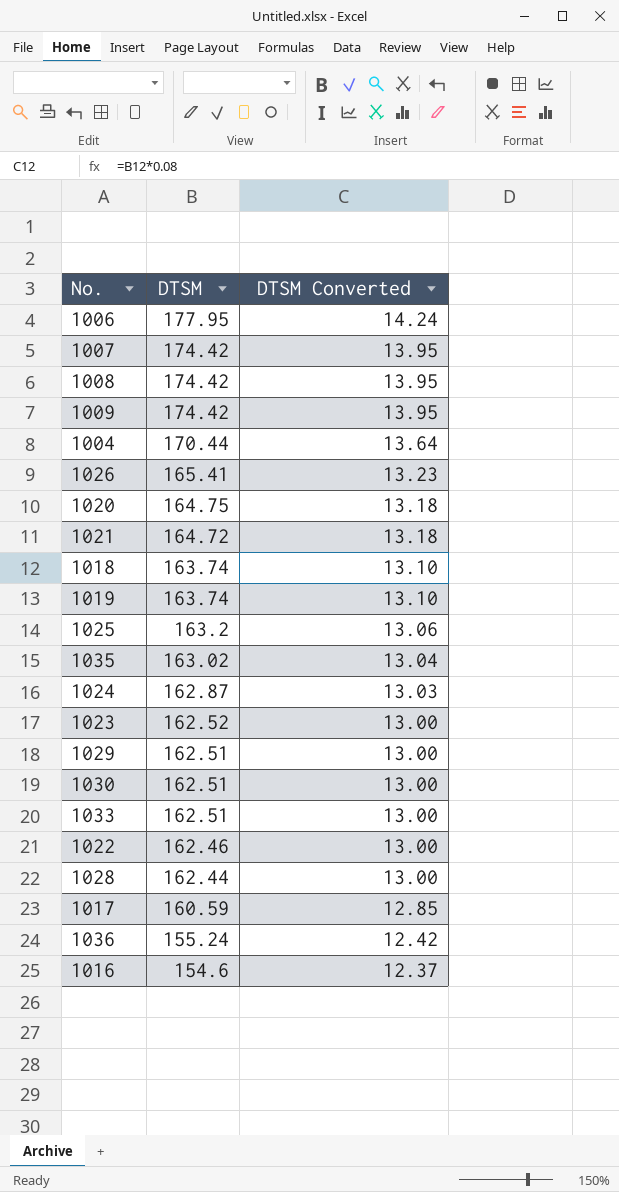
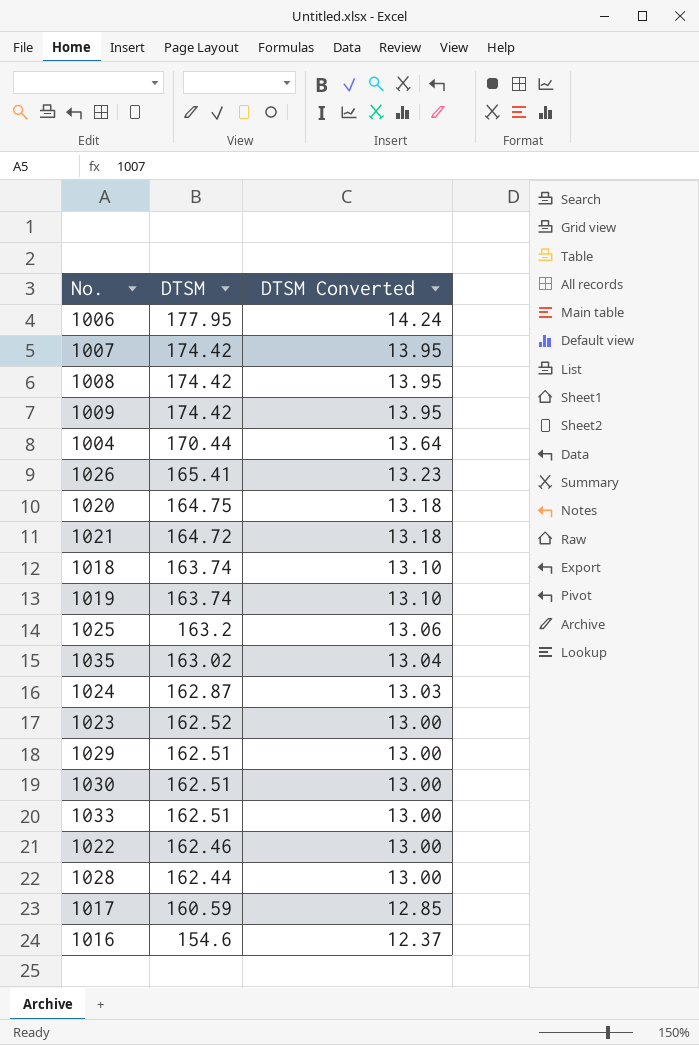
row 1036: 155.24 | 12.42 -> none

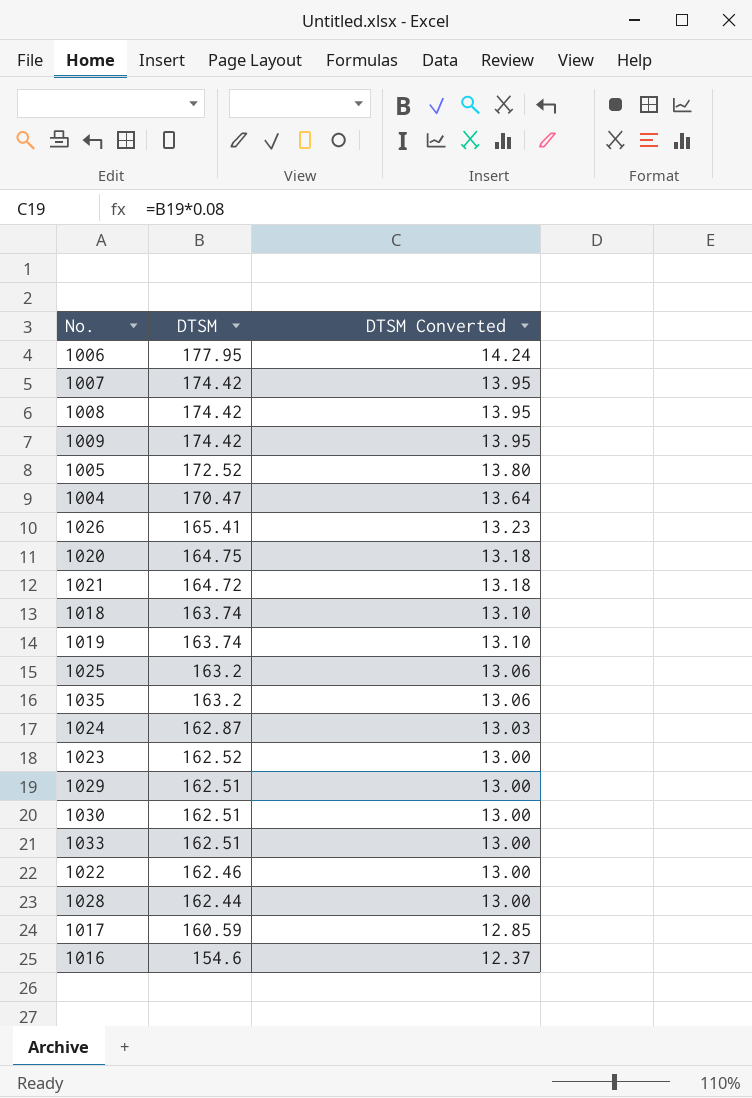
row 1005: none -> 172.52 | 13.80
1004 | DTSM: 170.44 -> 170.47
1035 | DTSM: 163.02 -> 163.2
1035 | DTSM Converted: 13.04 -> 13.06

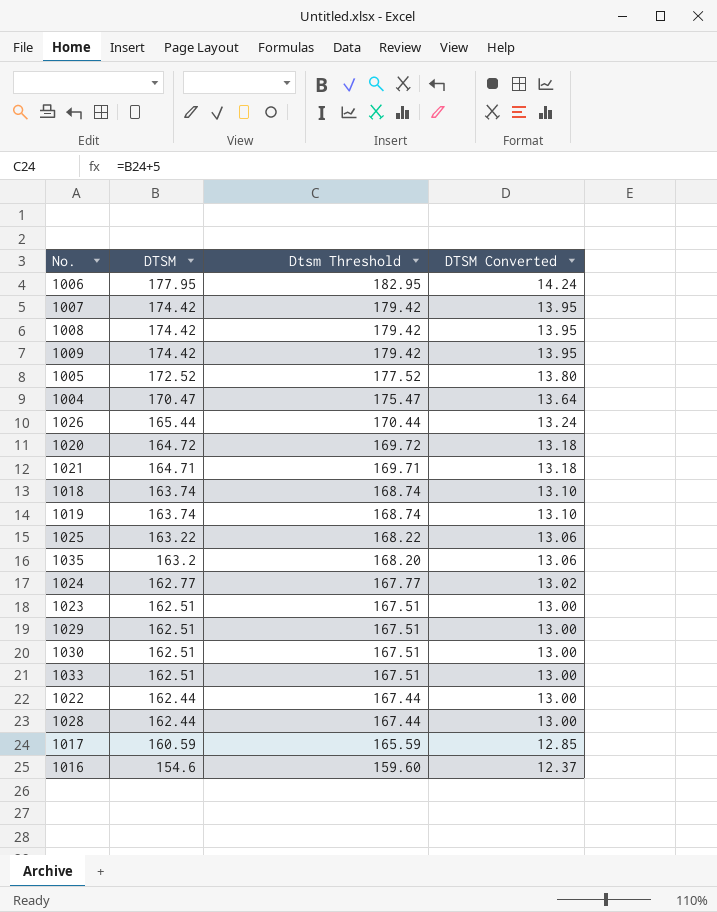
column Dtsm Threshold | formula: none -> [DTSM] + 5
1026 | DTSM: 165.41 -> 165.44
1026 | DTSM Converted: 13.23 -> 13.24
1020 | DTSM: 164.75 -> 164.72
1021 | DTSM: 164.72 -> 164.71
1025 | DTSM: 163.2 -> 163.22
1024 | DTSM: 162.87 -> 162.77
1024 | DTSM Converted: 13.03 -> 13.02
1023 | DTSM: 162.52 -> 162.51
1022 | DTSM: 162.46 -> 162.44

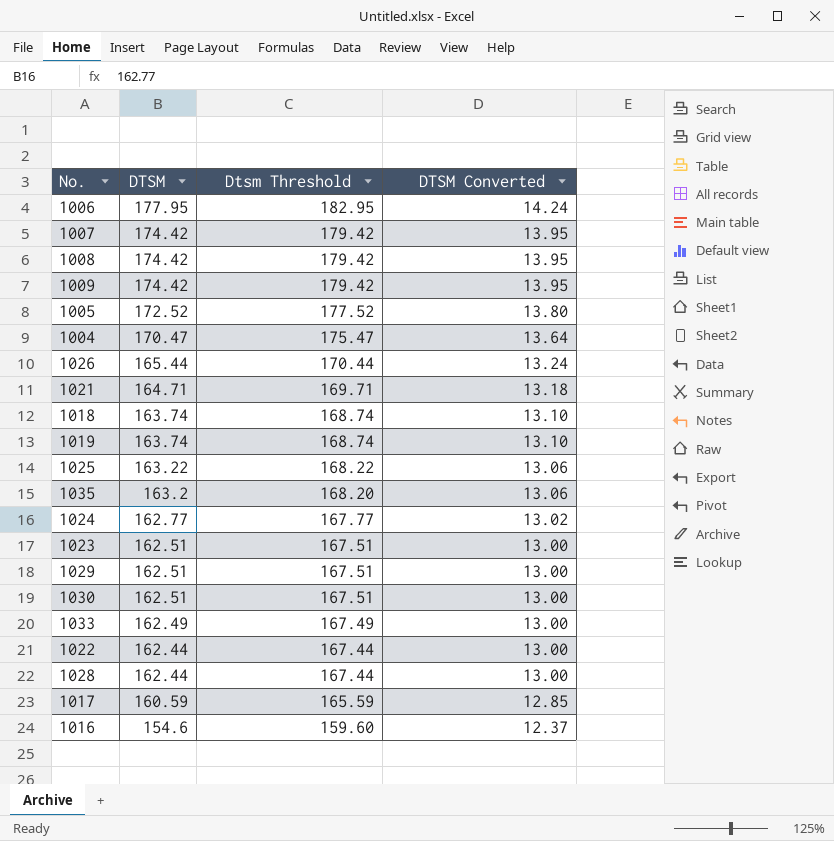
row 1020: 164.72 | 169.72 | 13.18 -> none
1033 | DTSM: 162.51 -> 162.49
1033 | Dtsm Threshold: 167.51 -> 167.49

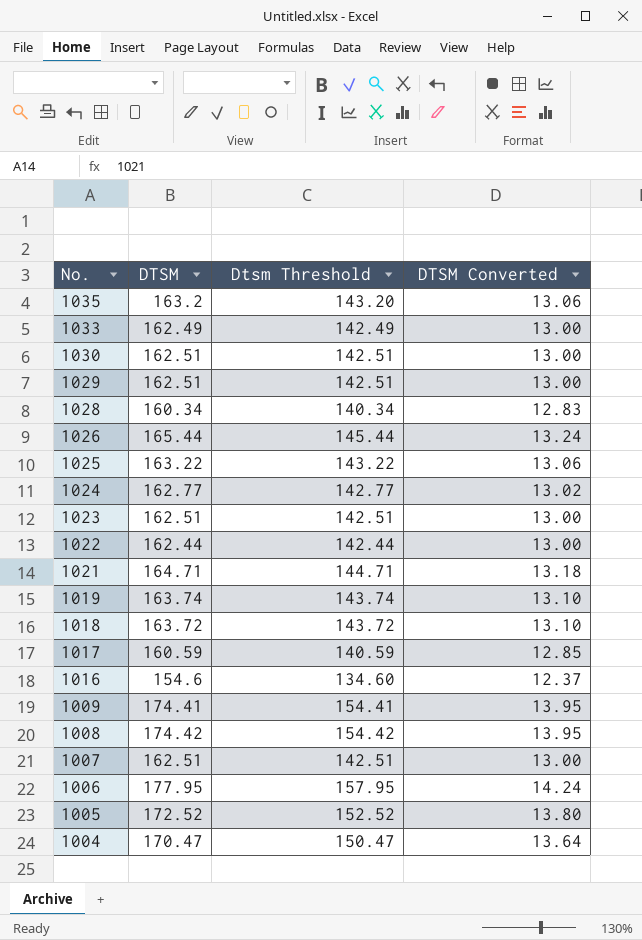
row order: DTSM descending -> No. descending
column Dtsm Threshold | formula: [DTSM] + 5 -> [DTSM] - 20
1028 | DTSM: 162.44 -> 160.34
1028 | DTSM Converted: 13.00 -> 12.83
1018 | DTSM: 163.74 -> 163.72
1009 | DTSM: 174.42 -> 174.41
1007 | DTSM: 174.42 -> 162.51
1007 | DTSM Converted: 13.95 -> 13.00

